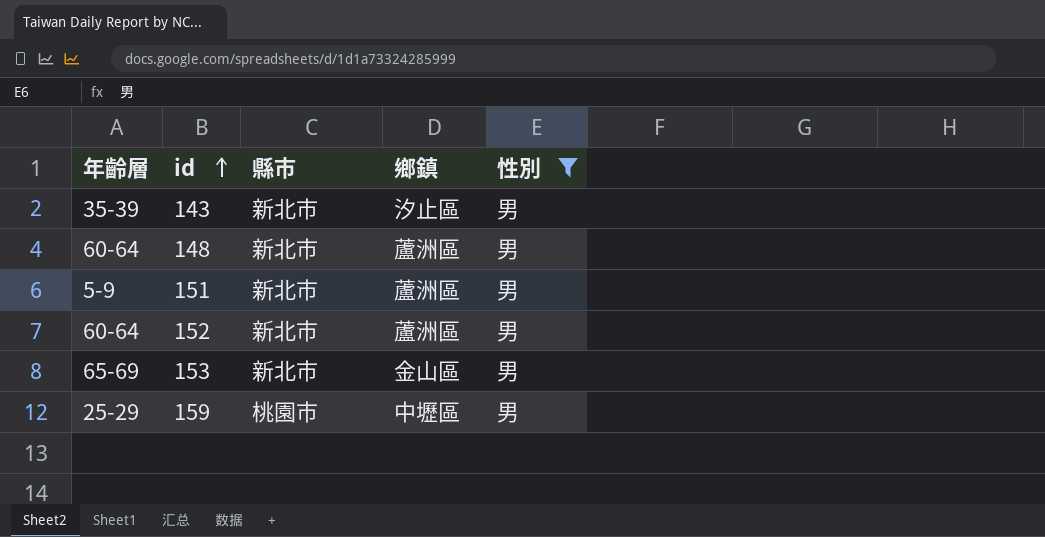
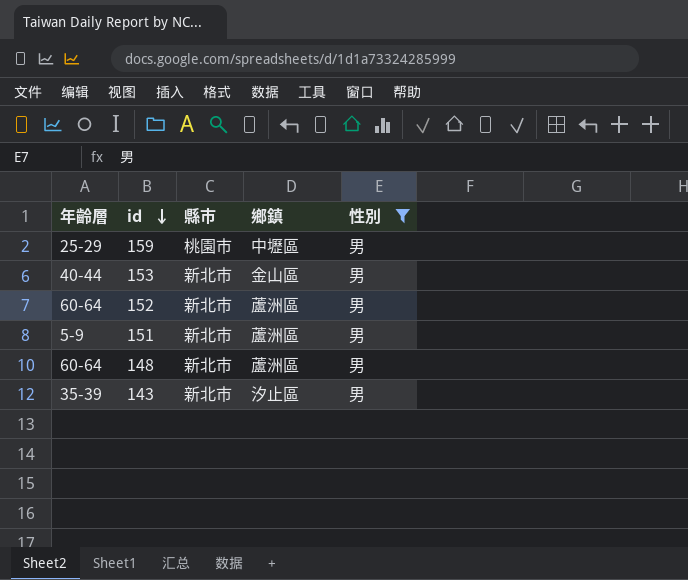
row order: id ascending -> id descending
153 | 年齡層: 65-69 -> 40-44

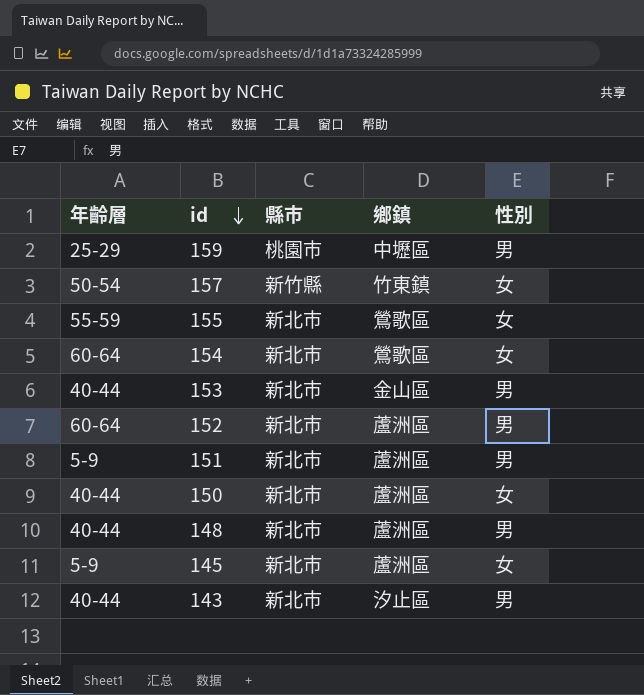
filter: 性別 = 男 -> none
148 | 年齡層: 60-64 -> 40-44
143 | 年齡層: 35-39 -> 40-44

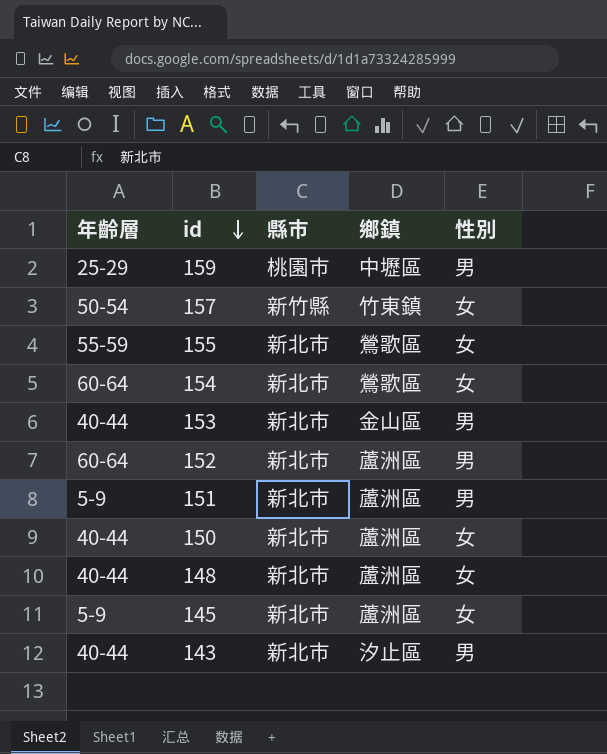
148 | 性別: 男 -> 女

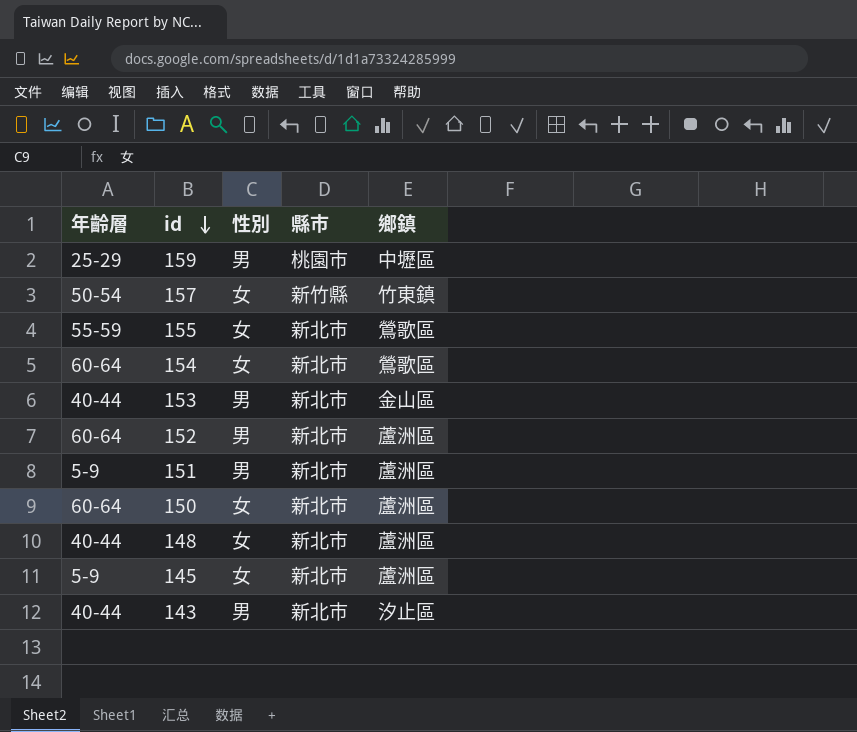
column 性別 | position: 5 -> 3
150 | 年齡層: 40-44 -> 60-64

